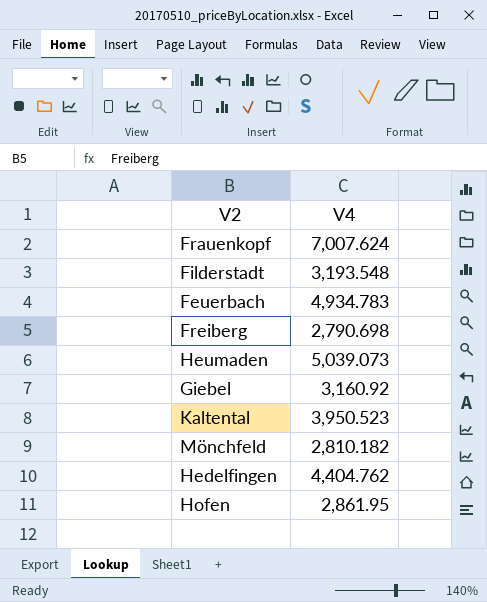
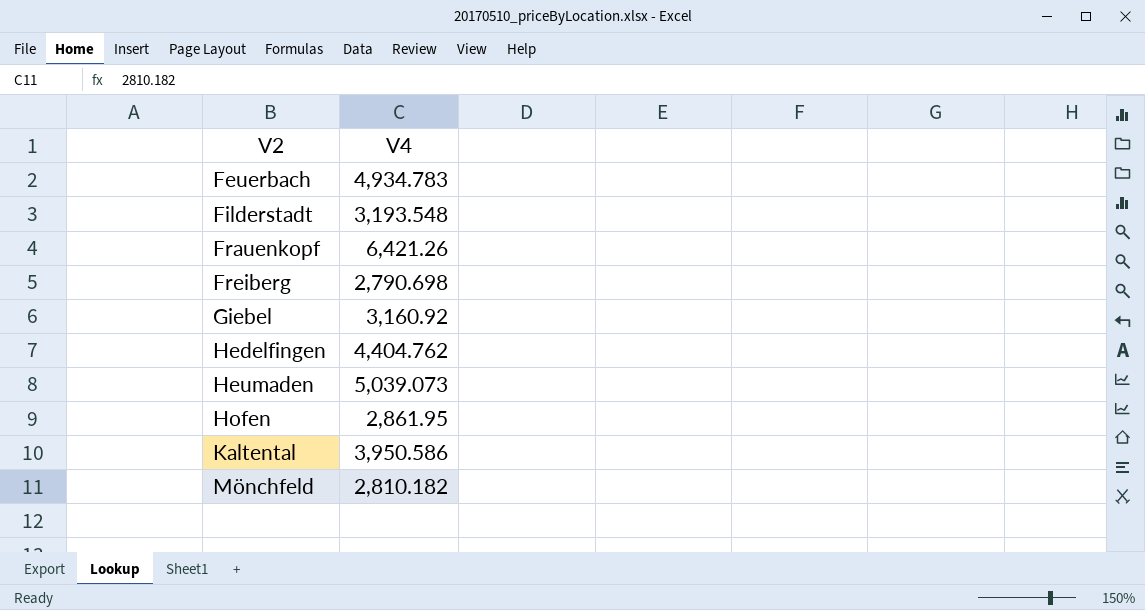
row order: none -> V2 ascending
Frauenkopf | V4: 7,007.624 -> 6,421.26
Kaltental | V4: 3,950.523 -> 3,950.586

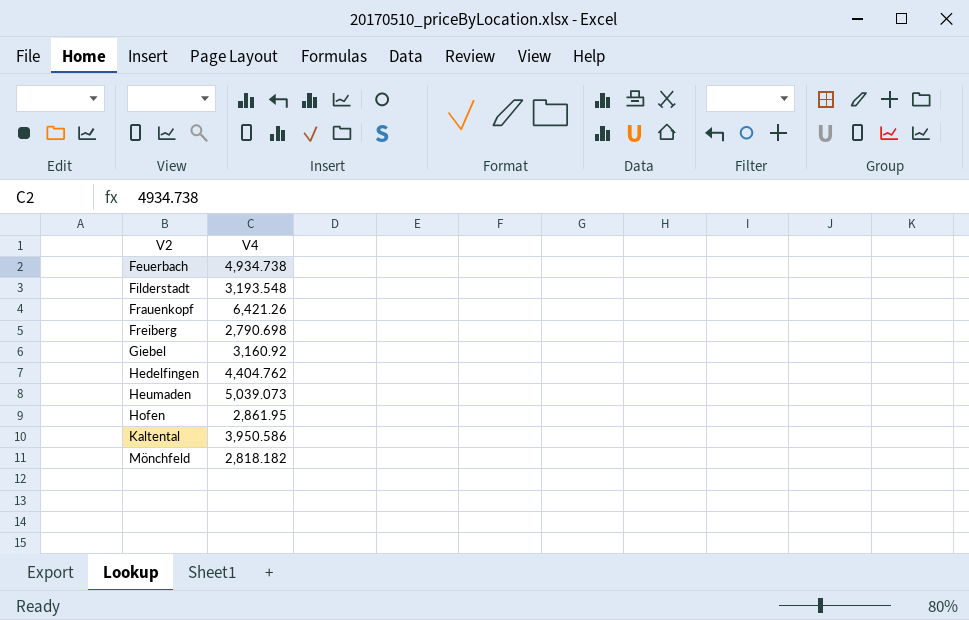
Feuerbach | V4: 4,934.783 -> 4,934.738
Mönchfeld | V4: 2,810.182 -> 2,818.182

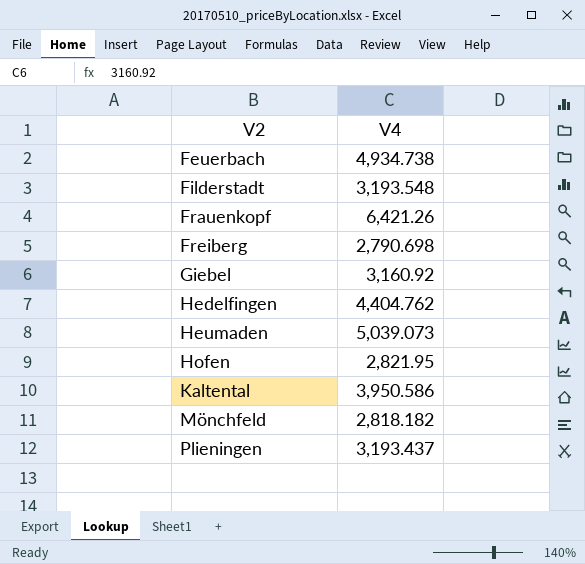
Hofen | V4: 2,861.95 -> 2,821.95
row Plieningen: none -> 3,193.437

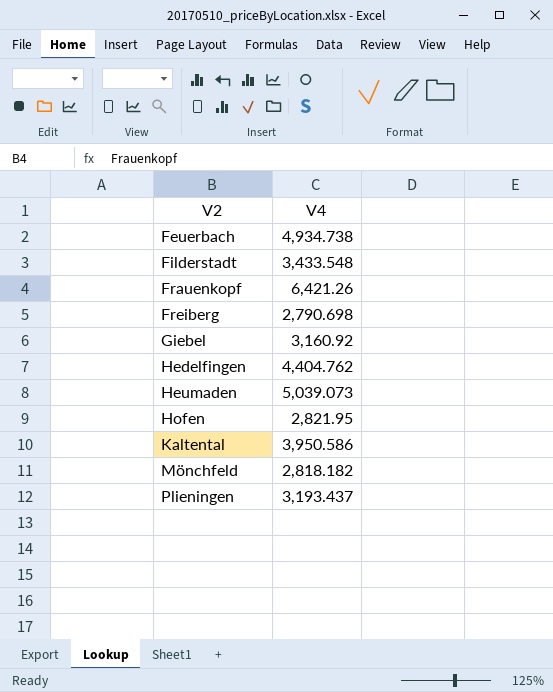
Filderstadt | V4: 3,193.548 -> 3,433.548

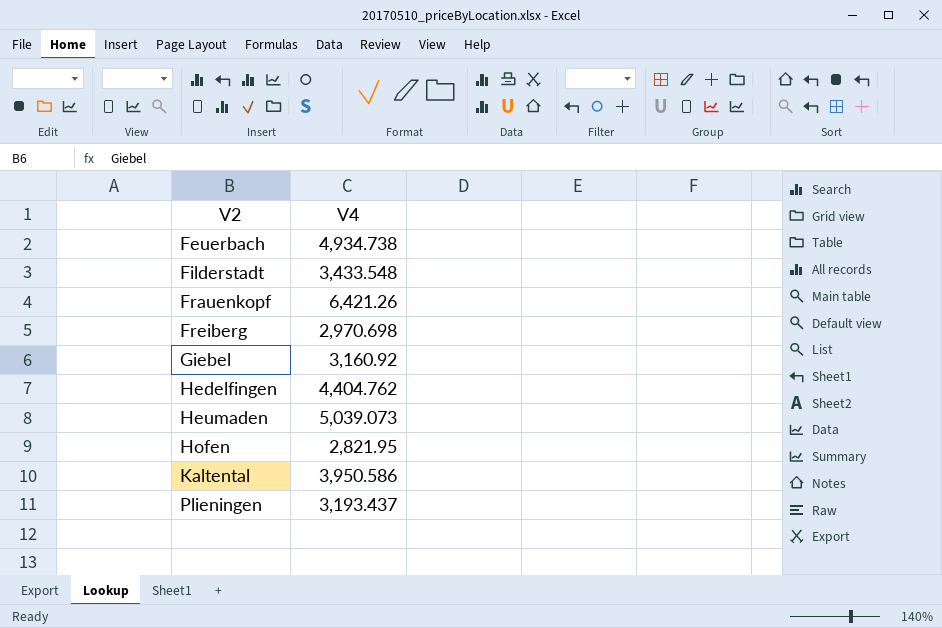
row Mönchfeld: 2,818.182 -> none
Freiberg | V4: 2,790.698 -> 2,970.698

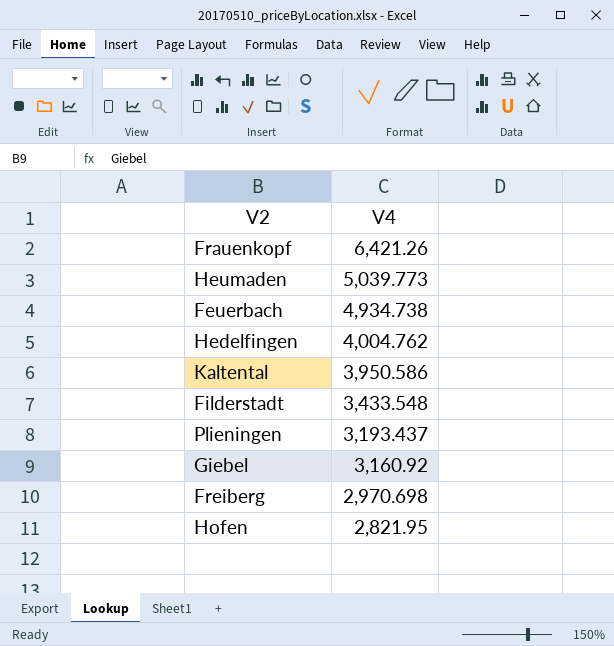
row order: V2 ascending -> V4 descending
Heumaden | V4: 5,039.073 -> 5,039.773
Hedelfingen | V4: 4,404.762 -> 4,004.762

